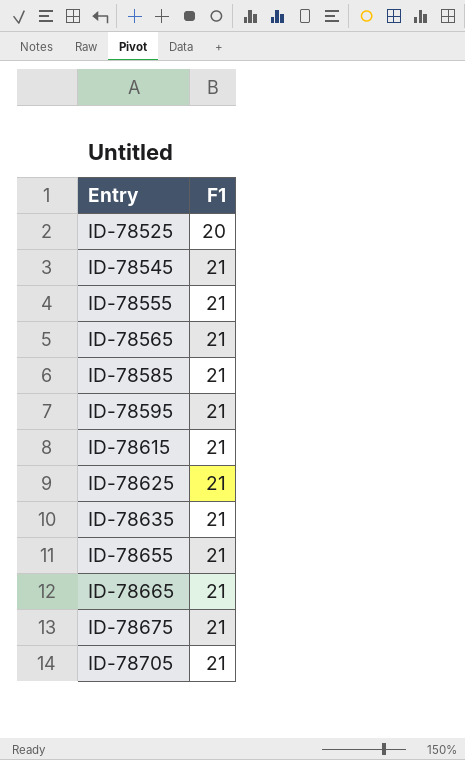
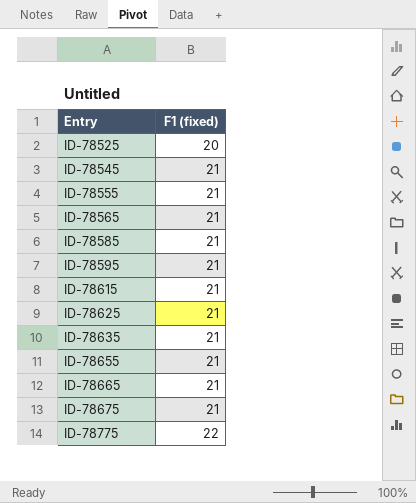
column name: F1 -> F1 (fixed)
row ID-78705: 21 -> none
row ID-78775: none -> 22

